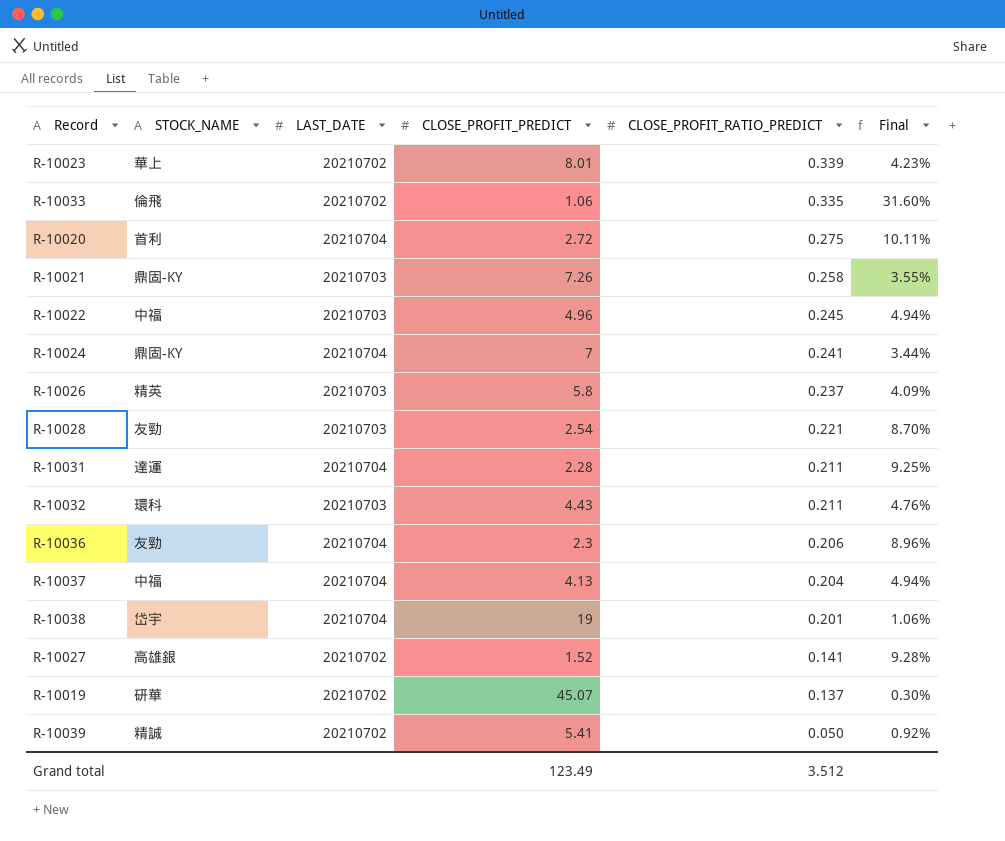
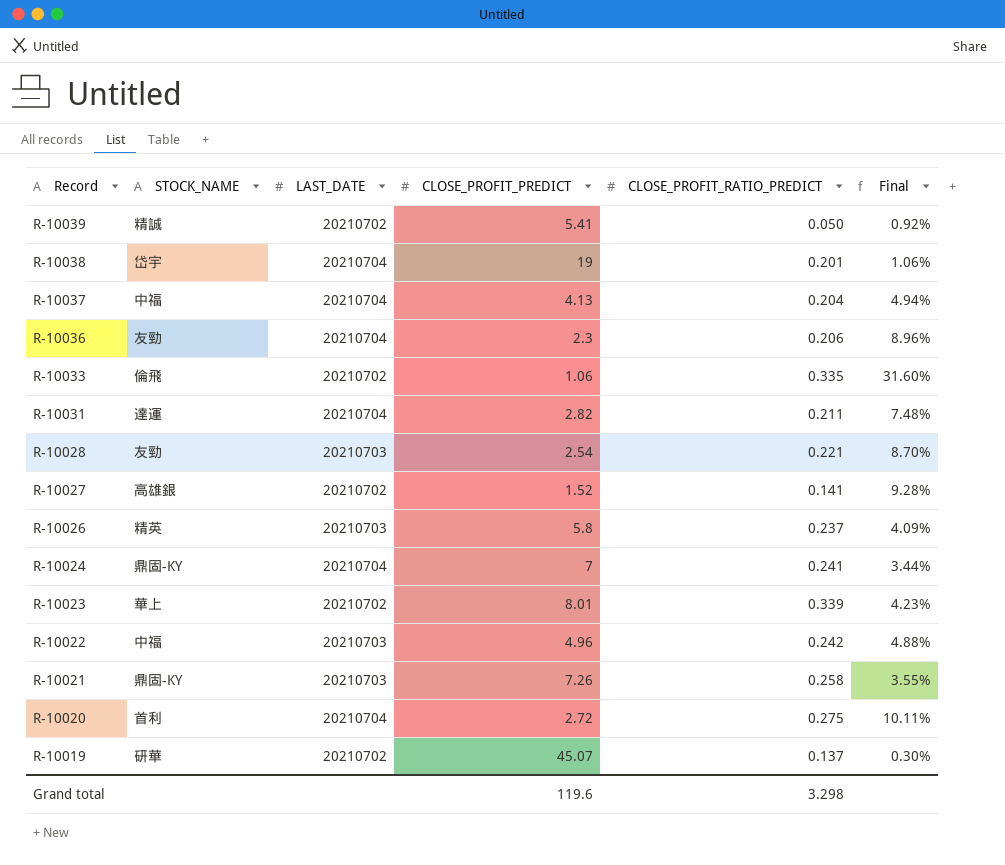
row order: CLOSE_PROFIT_RATIO_PREDICT descending -> Record descending
row R-10032: 環科 | 20210703 | 4.43 | 0.211 | 4.76% -> none
R-10031 | CLOSE_PROFIT_PREDICT: 2.28 -> 2.82
R-10031 | Final: 9.25% -> 7.48%
R-10022 | CLOSE_PROFIT_RATIO_PREDICT: 0.245 -> 0.242
R-10022 | Final: 4.94% -> 4.88%
Grand total | CLOSE_PROFIT_PREDICT: 123.49 -> 119.6
Grand total | CLOSE_PROFIT_RATIO_PREDICT: 3.512 -> 3.298

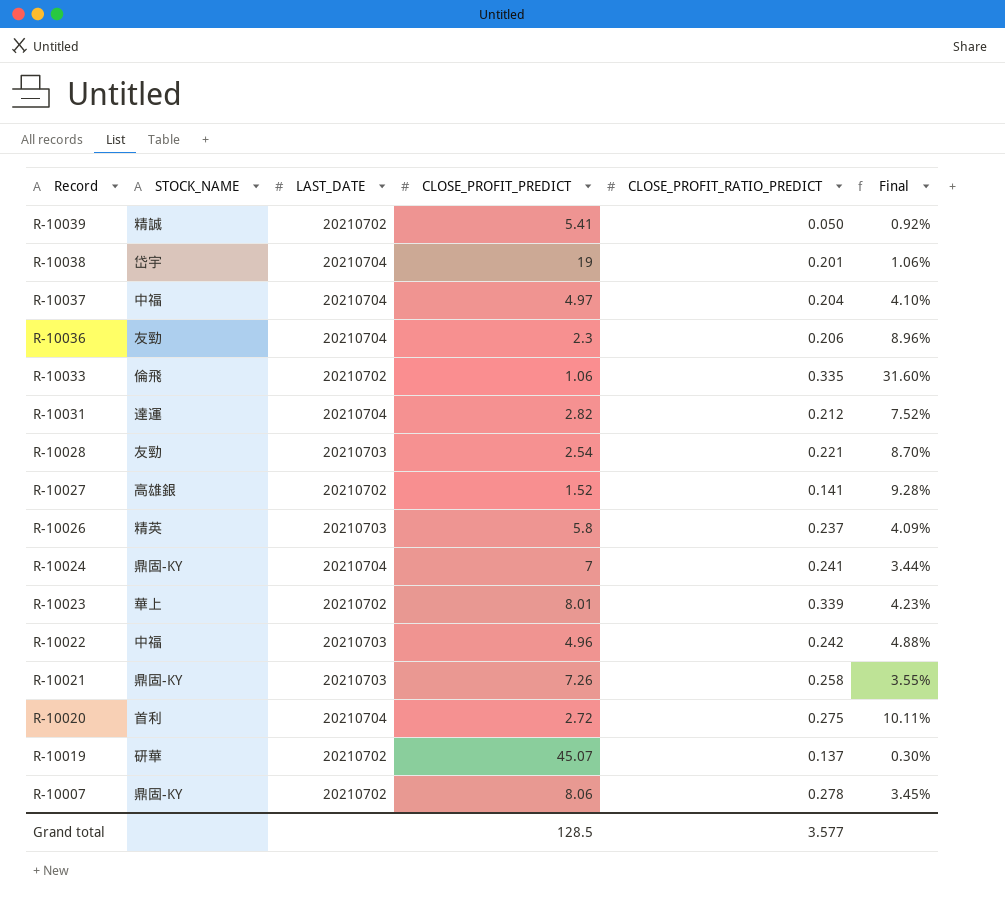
R-10037 | CLOSE_PROFIT_PREDICT: 4.13 -> 4.97
R-10037 | Final: 4.94% -> 4.10%
R-10031 | CLOSE_PROFIT_RATIO_PREDICT: 0.211 -> 0.212
R-10031 | Final: 7.48% -> 7.52%
row R-10007: none -> 鼎固-KY | 20210702 | 8.06 | 0.278 | 3.45%
Grand total | CLOSE_PROFIT_PREDICT: 119.6 -> 128.5
Grand total | CLOSE_PROFIT_RATIO_PREDICT: 3.298 -> 3.577

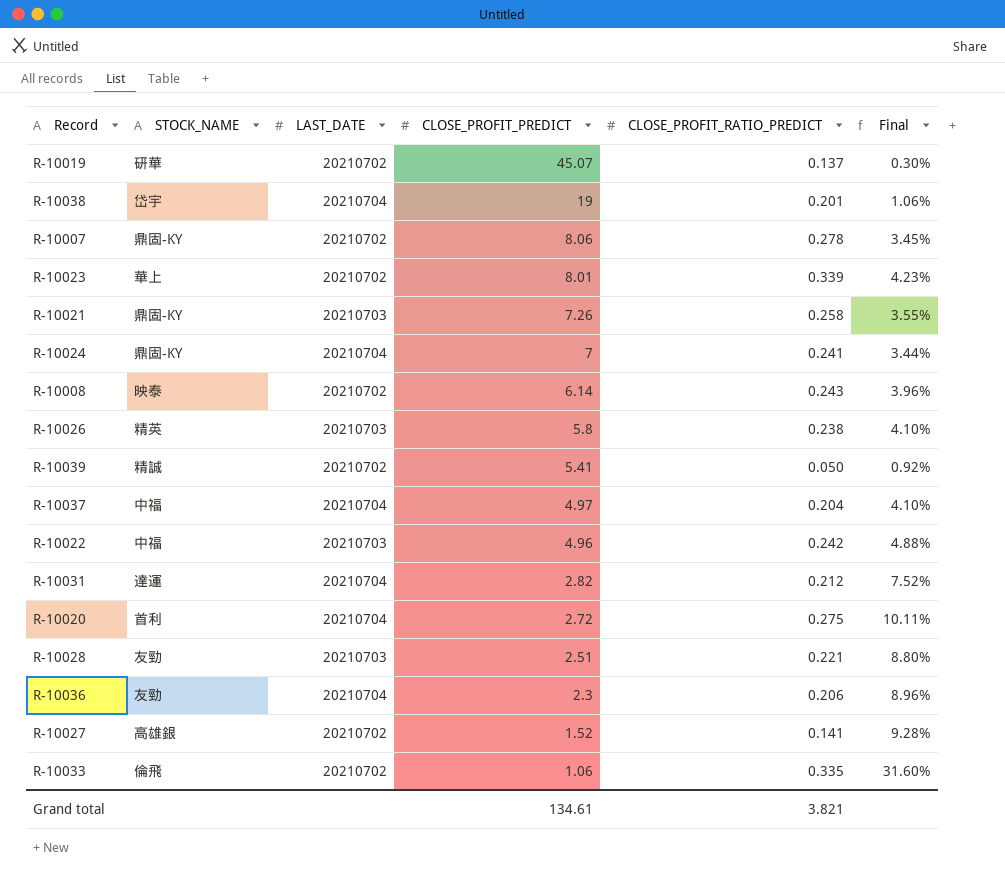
row order: Record descending -> CLOSE_PROFIT_PREDICT descending
row R-10008: none -> 映泰 | 20210702 | 6.14 | 0.243 | 3.96%
R-10026 | CLOSE_PROFIT_RATIO_PREDICT: 0.237 -> 0.238
R-10026 | Final: 4.09% -> 4.10%
R-10028 | CLOSE_PROFIT_PREDICT: 2.54 -> 2.51
R-10028 | Final: 8.70% -> 8.80%
Grand total | CLOSE_PROFIT_PREDICT: 128.5 -> 134.61
Grand total | CLOSE_PROFIT_RATIO_PREDICT: 3.577 -> 3.821

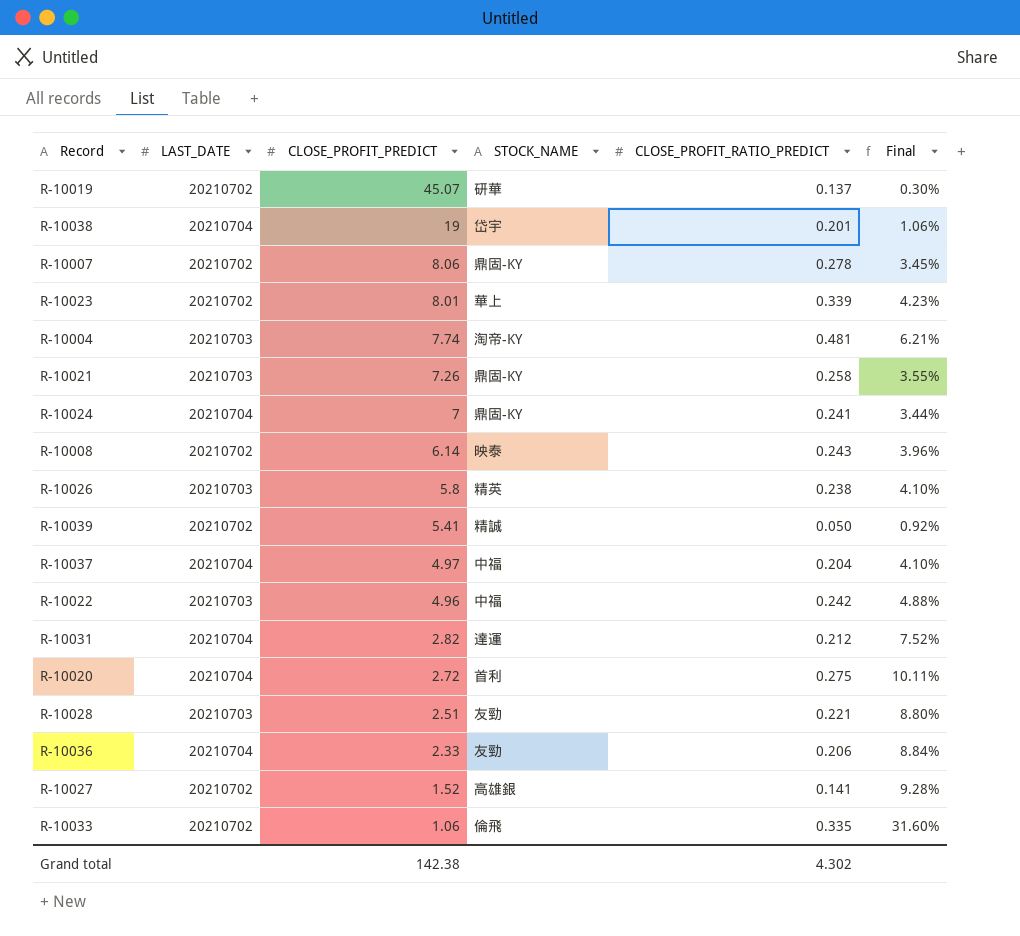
column STOCK_NAME | position: 2 -> 4
row R-10004: none -> 20210703 | 7.74 | 淘帝-KY | 0.481 | 6.21%
R-10036 | CLOSE_PROFIT_PREDICT: 2.3 -> 2.33
R-10036 | Final: 8.96% -> 8.84%
Grand total | CLOSE_PROFIT_PREDICT: 134.61 -> 142.38
Grand total | CLOSE_PROFIT_RATIO_PREDICT: 3.821 -> 4.302

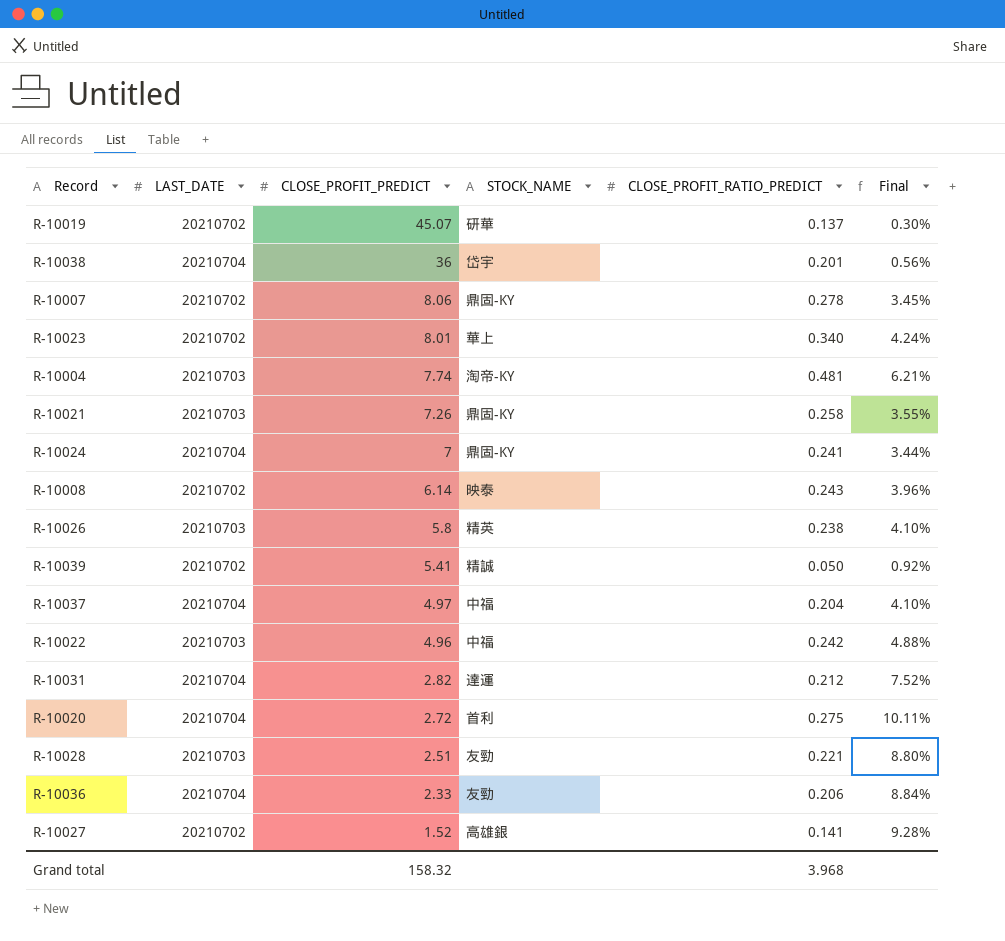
row R-10033: 20210702 | 1.06 | 倫飛 | 0.335 | 31.60% -> none
R-10038 | CLOSE_PROFIT_PREDICT: 19 -> 36
R-10038 | Final: 1.06% -> 0.56%
R-10023 | CLOSE_PROFIT_RATIO_PREDICT: 0.339 -> 0.340
R-10023 | Final: 4.23% -> 4.24%
Grand total | CLOSE_PROFIT_PREDICT: 142.38 -> 158.32
Grand total | CLOSE_PROFIT_RATIO_PREDICT: 4.302 -> 3.968

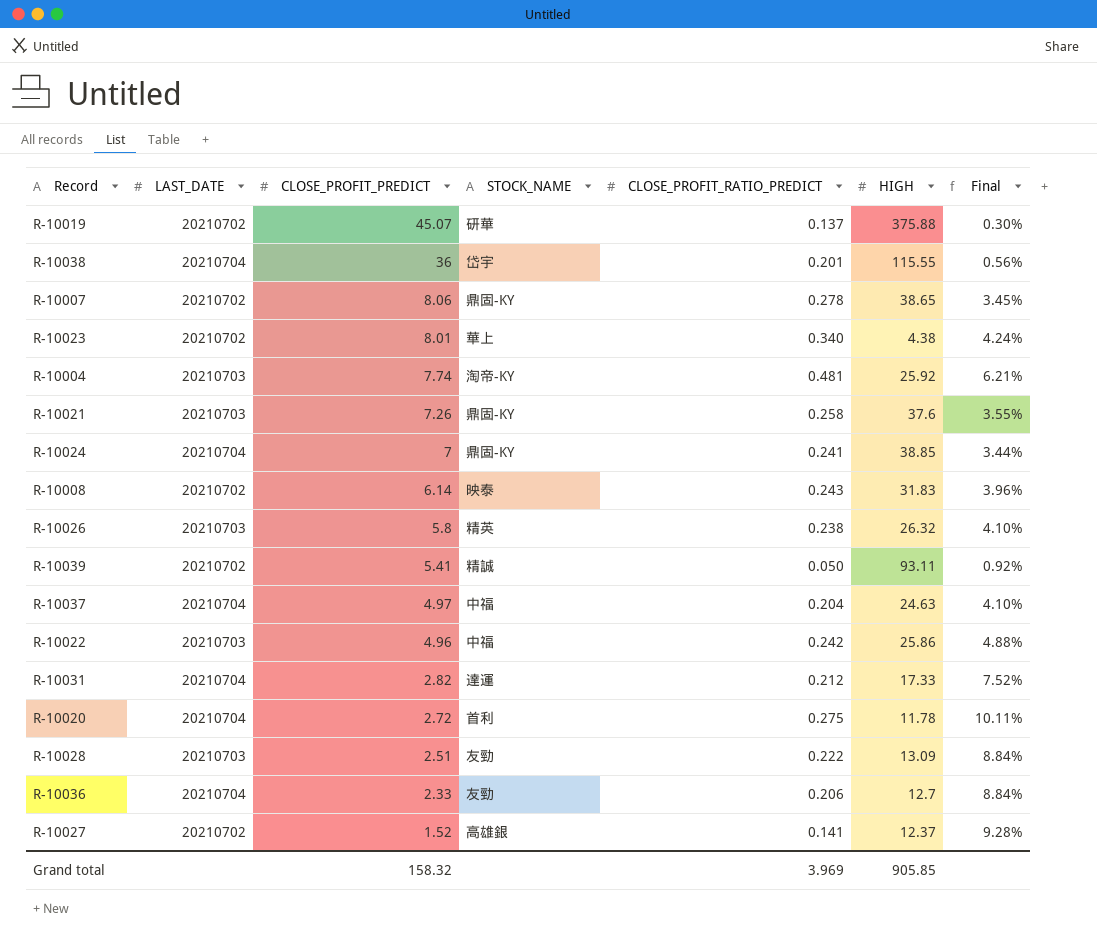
column HIGH | position: none -> 6
R-10028 | CLOSE_PROFIT_RATIO_PREDICT: 0.221 -> 0.222
R-10028 | Final: 8.80% -> 8.84%
Grand total | CLOSE_PROFIT_RATIO_PREDICT: 3.968 -> 3.969

